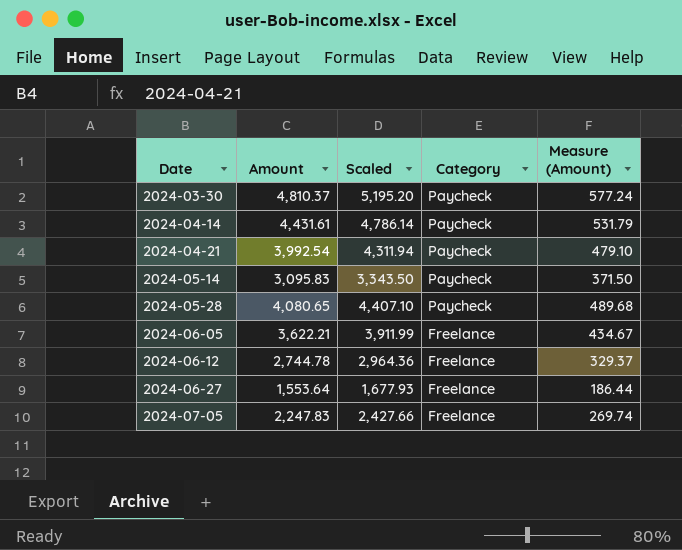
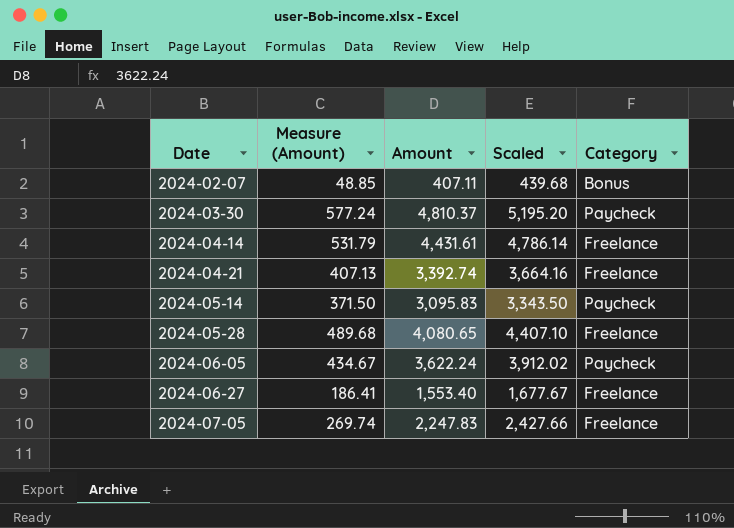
column Measure (Amount) | position: 5 -> 2
row 2024-06-12: 2,744.78 | 2,964.36 | Freelance | 329.37 -> none
row 2024-02-07: none -> 48.85 | 407.11 | 439.68 | Bonus
2024-04-14 | Category: Paycheck -> Freelance
2024-04-21 | Measure (Amount): 479.10 -> 407.13
2024-04-21 | Amount: 3,992.54 -> 3,392.74
2024-04-21 | Scaled: 4,311.94 -> 3,664.16
2024-04-21 | Category: Paycheck -> Freelance
2024-05-28 | Category: Paycheck -> Freelance
2024-06-05 | Amount: 3,622.21 -> 3,622.24
2024-06-05 | Scaled: 3,911.99 -> 3,912.02
2024-06-05 | Category: Freelance -> Paycheck
2024-06-27 | Measure (Amount): 186.44 -> 186.41
2024-06-27 | Amount: 1,553.64 -> 1,553.40
2024-06-27 | Scaled: 1,677.93 -> 1,677.67

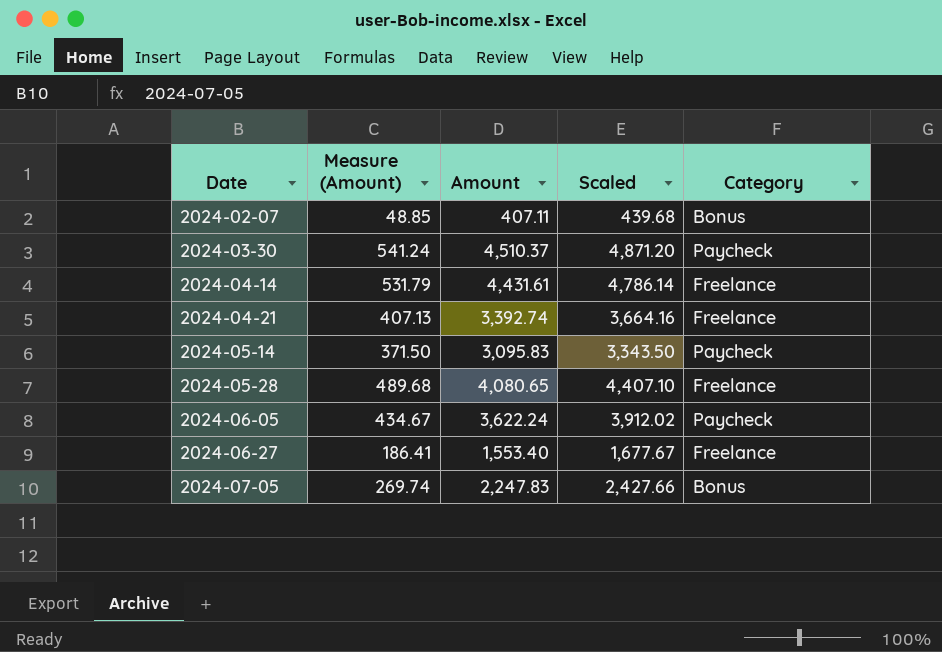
2024-03-30 | Measure (Amount): 577.24 -> 541.24
2024-03-30 | Amount: 4,810.37 -> 4,510.37
2024-03-30 | Scaled: 5,195.20 -> 4,871.20
2024-07-05 | Category: Freelance -> Bonus

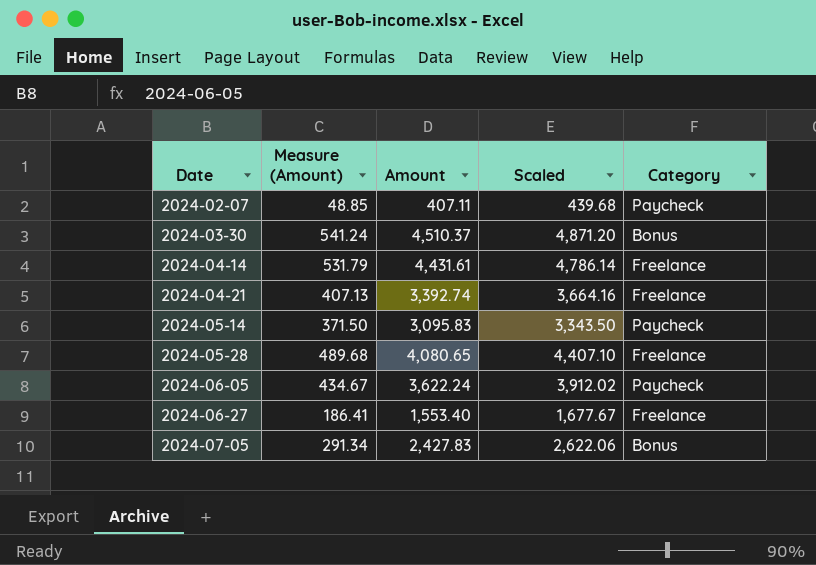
2024-02-07 | Category: Bonus -> Paycheck
2024-03-30 | Category: Paycheck -> Bonus
2024-07-05 | Measure (Amount): 269.74 -> 291.34
2024-07-05 | Amount: 2,247.83 -> 2,427.83
2024-07-05 | Scaled: 2,427.66 -> 2,622.06

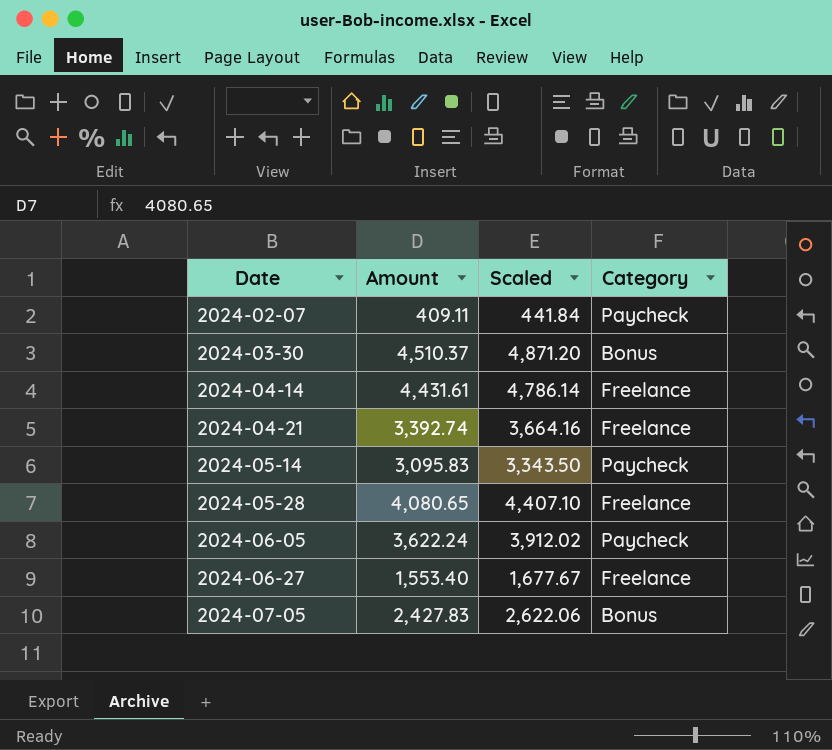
column Measure (Amount) | formula: [Amount] * 0.12 -> none
2024-02-07 | Amount: 407.11 -> 409.11
2024-02-07 | Scaled: 439.68 -> 441.84

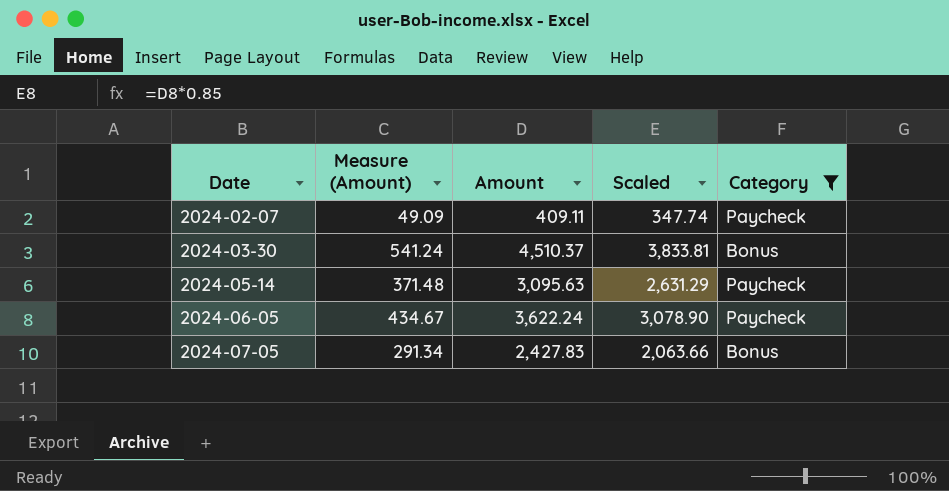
filter: none -> Category != Freelance
column Measure (Amount) | formula: none -> [Amount] * 0.12
column Scaled | formula: [Amount] * 1.08 -> [Amount] * 0.85
2024-05-14 | Amount: 3,095.83 -> 3,095.63

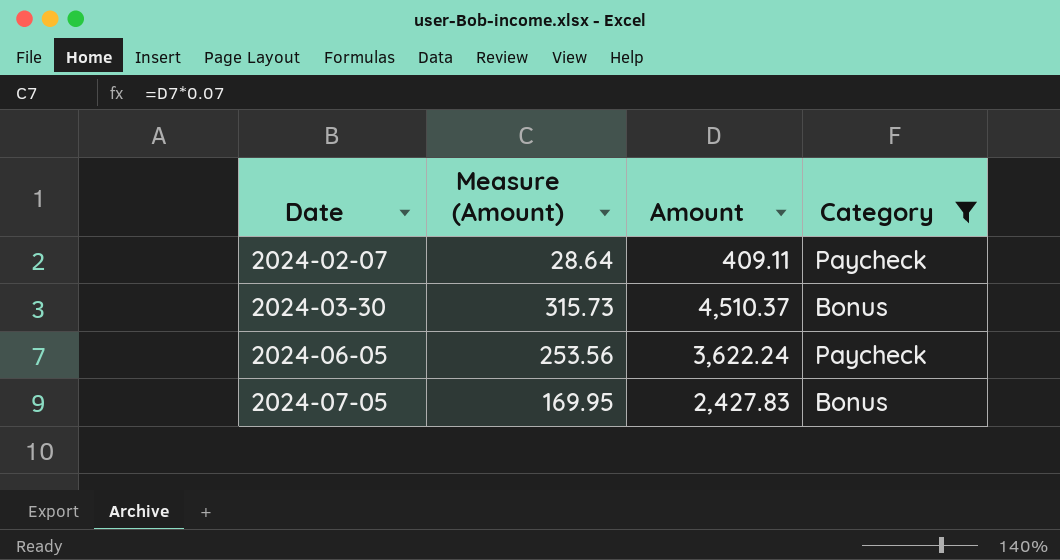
column Scaled | formula: [Amount] * 0.85 -> none
column Measure (Amount) | formula: [Amount] * 0.12 -> [Amount] * 0.07
row 2024-05-14: 371.48 | 3,095.63 | 2,631.29 | Paycheck -> none

